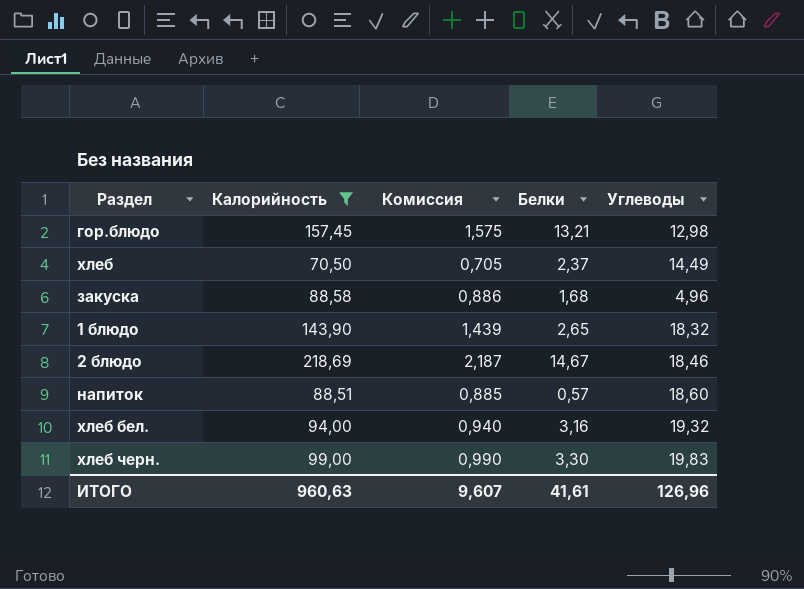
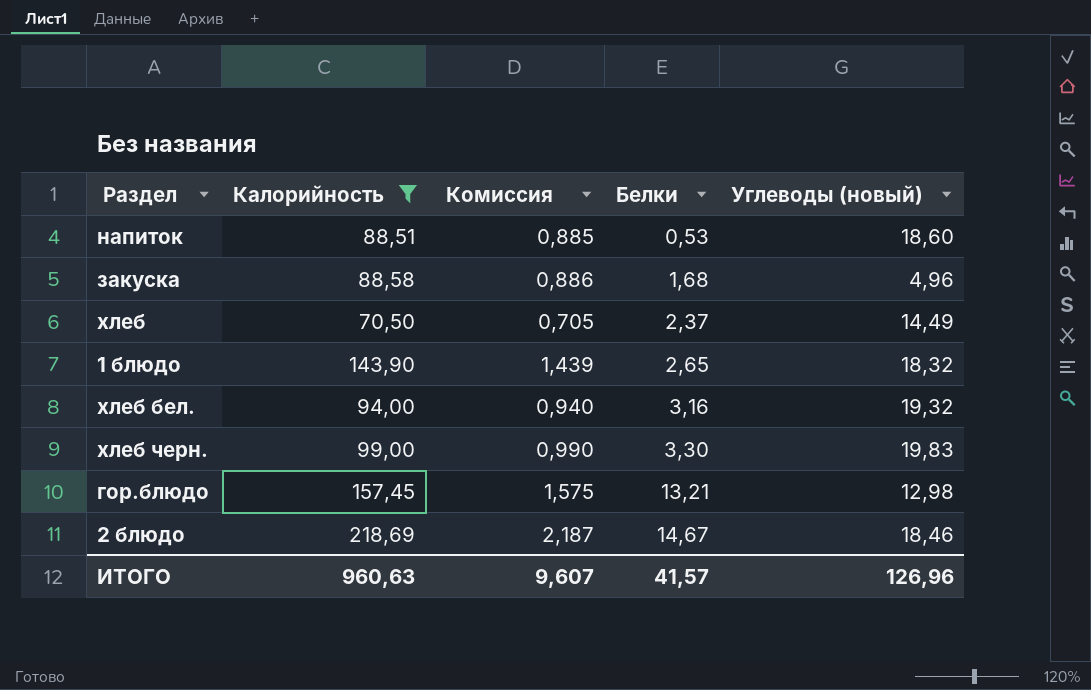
row order: none -> Белки ascending
column name: Углеводы -> Углеводы (новый)
напиток | Белки: 0,57 -> 0,53
ИТОГО | Белки: 41,61 -> 41,57

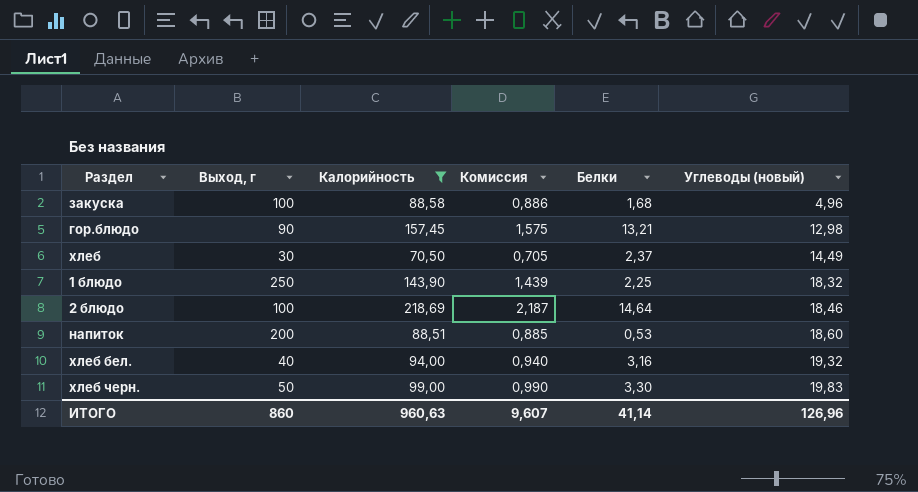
row order: Белки ascending -> Углеводы (новый) ascending
column Выход, г | position: none -> 2
1 блюдо | Белки: 2,65 -> 2,25
2 блюдо | Белки: 14,67 -> 14,64
ИТОГО | Белки: 41,57 -> 41,14

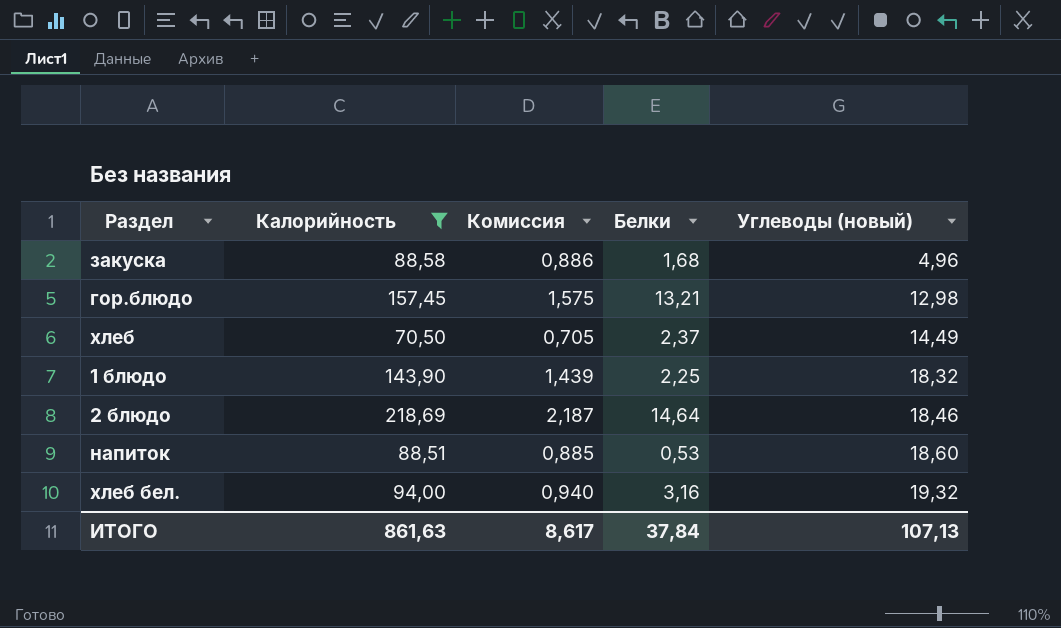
column Выход, г | position: 2 -> none
row хлеб черн.: 50 | 99,00 | 0,990 | 3,30 | 19,83 -> none
ИТОГО | Калорийность: 960,63 -> 861,63
ИТОГО | Комиссия: 9,607 -> 8,617
ИТОГО | Белки: 41,14 -> 37,84
ИТОГО | Углеводы (новый): 126,96 -> 107,13

